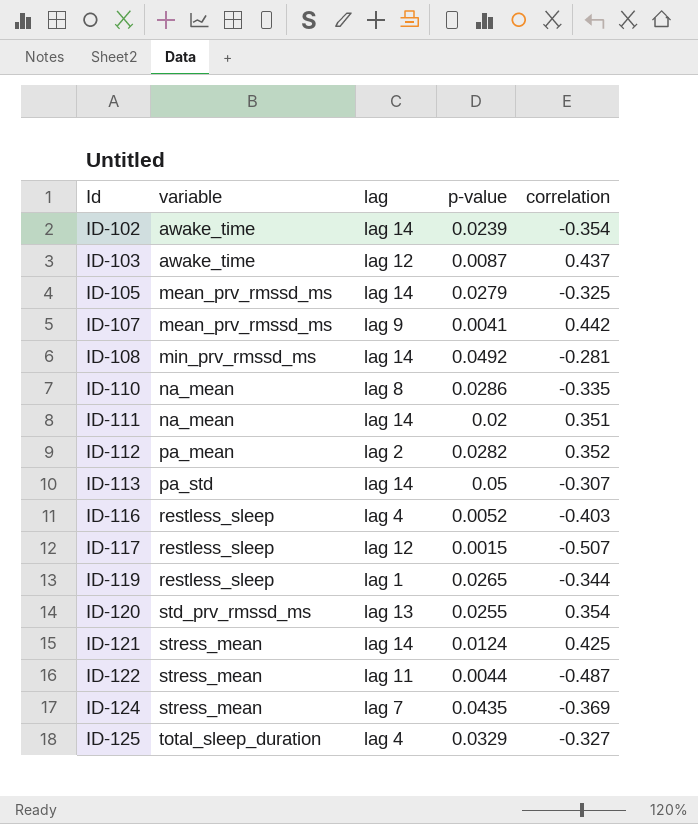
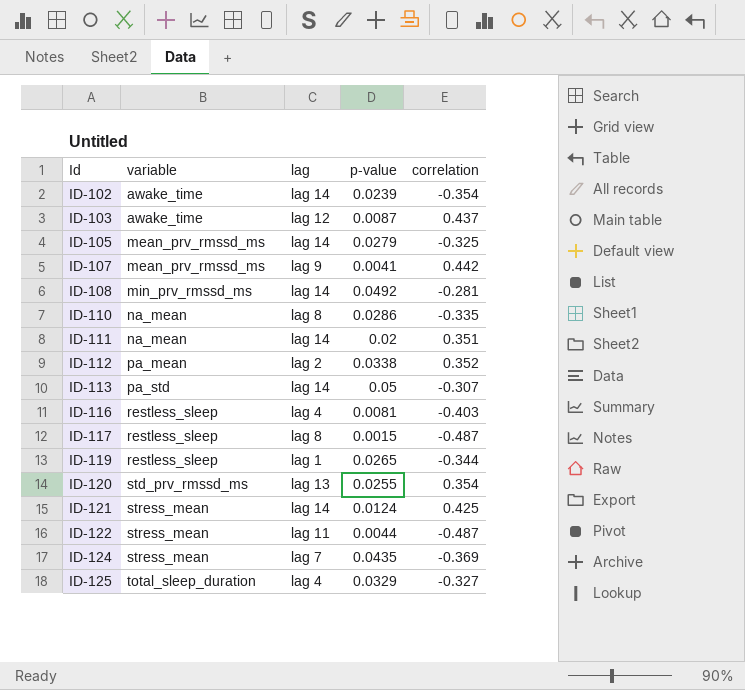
ID-112 | p-value: 0.0282 -> 0.0338
ID-116 | p-value: 0.0052 -> 0.0081
ID-117 | lag: lag 12 -> lag 8
ID-117 | correlation: -0.507 -> -0.487

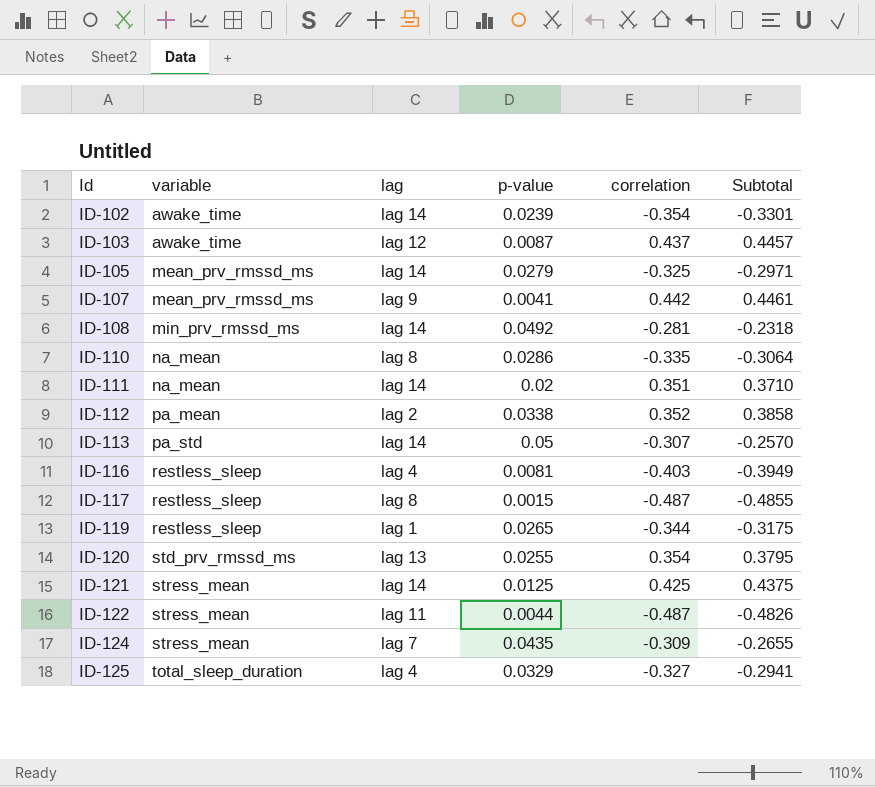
column Subtotal | formula: none -> [p-value] + [correlation]
ID-121 | p-value: 0.0124 -> 0.0125
ID-124 | correlation: -0.369 -> -0.309

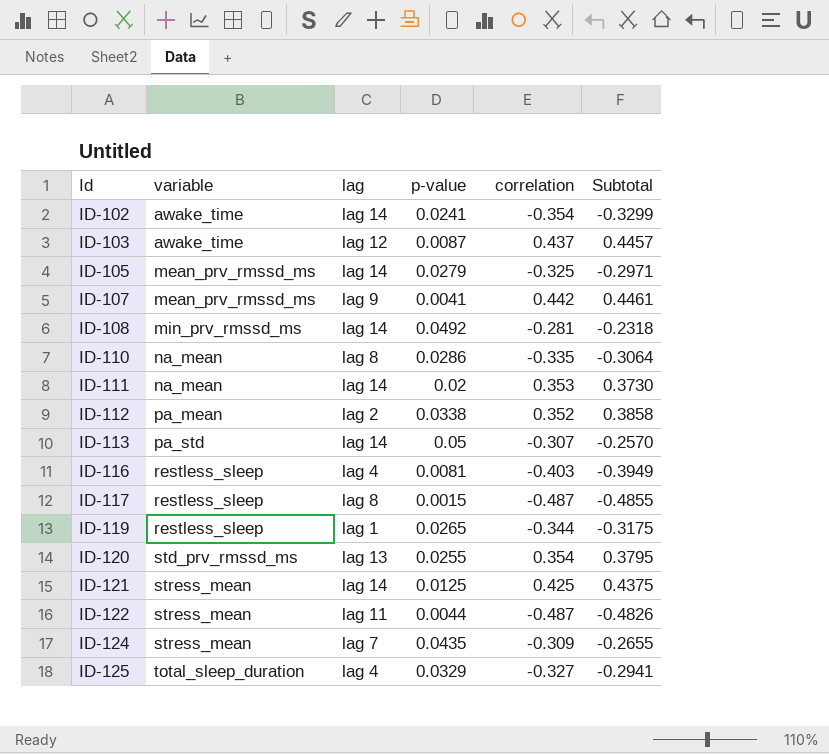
ID-102 | p-value: 0.0239 -> 0.0241
ID-102 | Subtotal: -0.3301 -> -0.3299
ID-111 | correlation: 0.351 -> 0.353
ID-111 | Subtotal: 0.3710 -> 0.3730

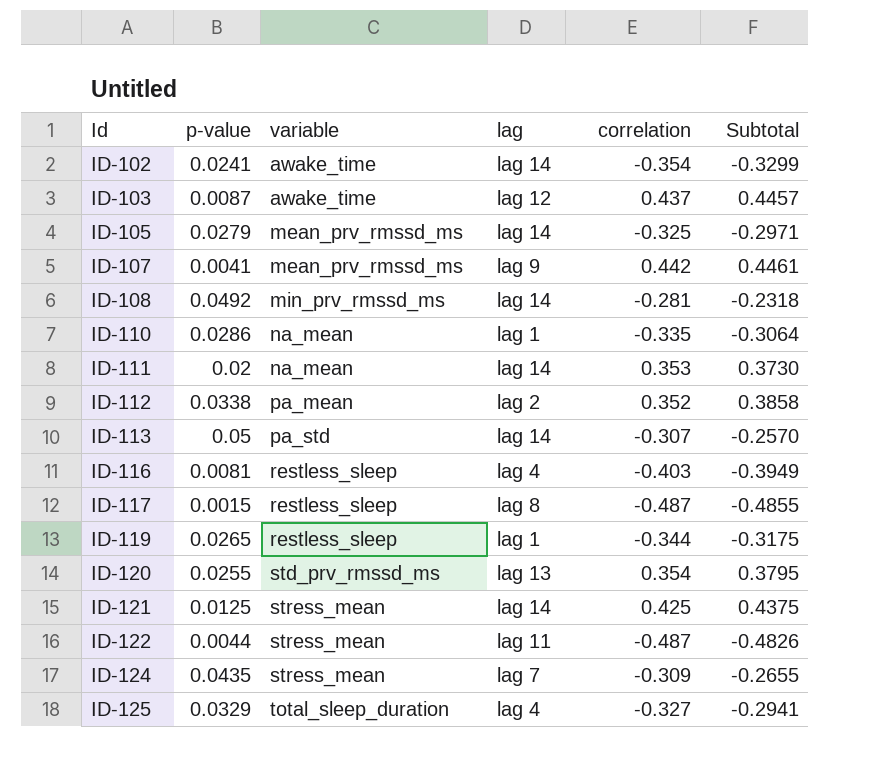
column p-value | position: 4 -> 2
ID-110 | lag: lag 8 -> lag 1

